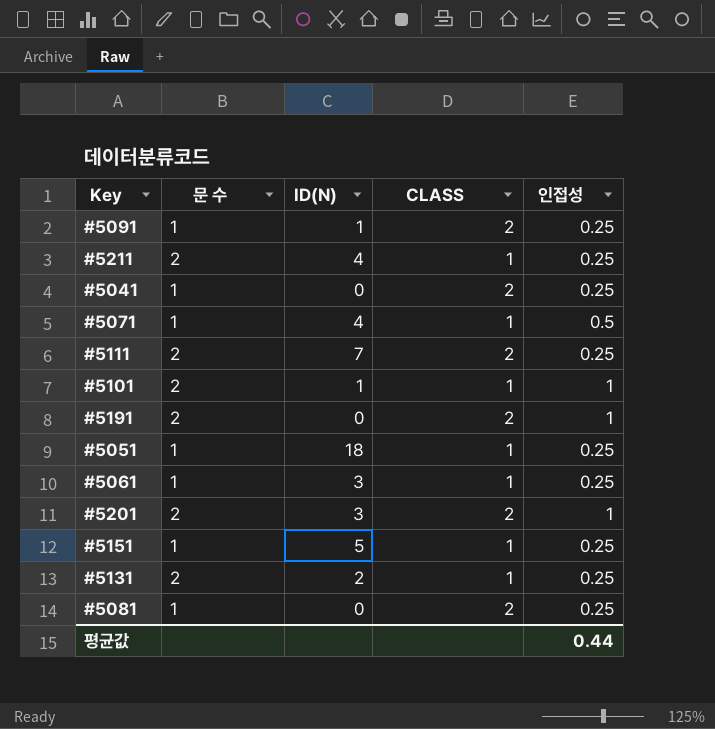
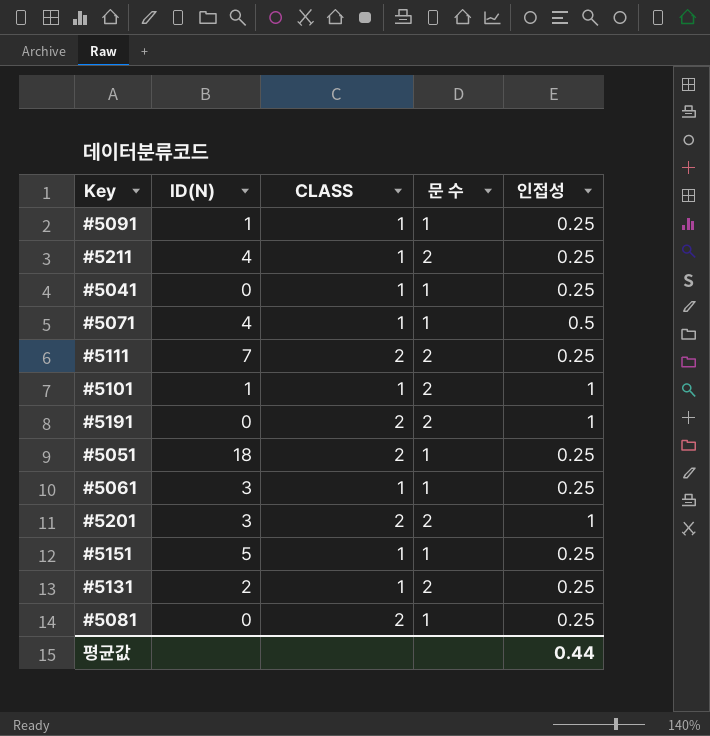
column 문 수 | position: 2 -> 4
#5091 | CLASS: 2 -> 1
#5041 | CLASS: 2 -> 1
#5051 | CLASS: 1 -> 2

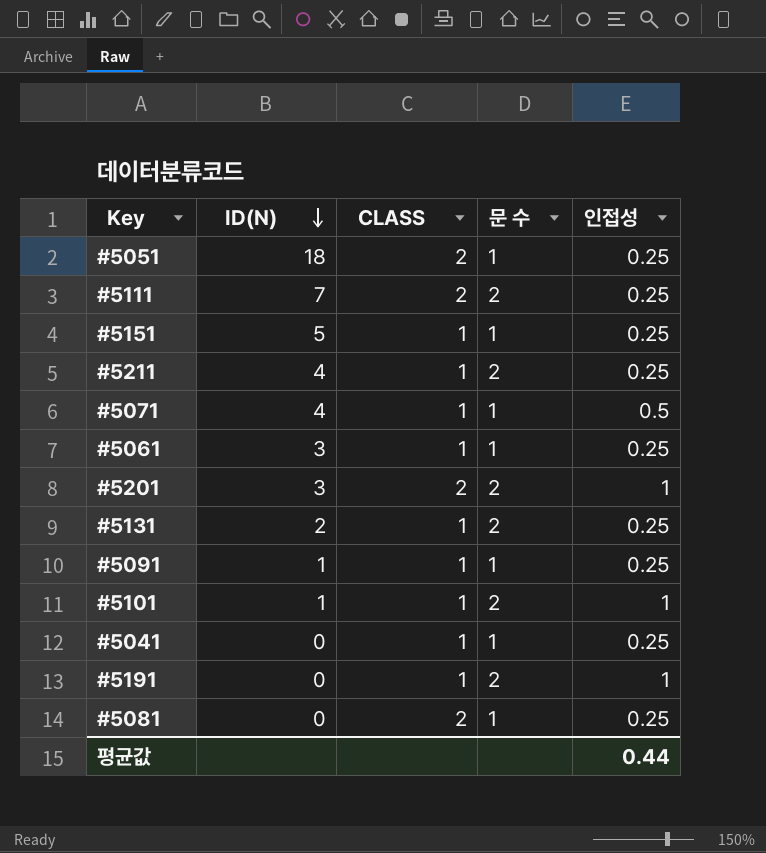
row order: none -> ID(N) descending
#5191 | CLASS: 2 -> 1

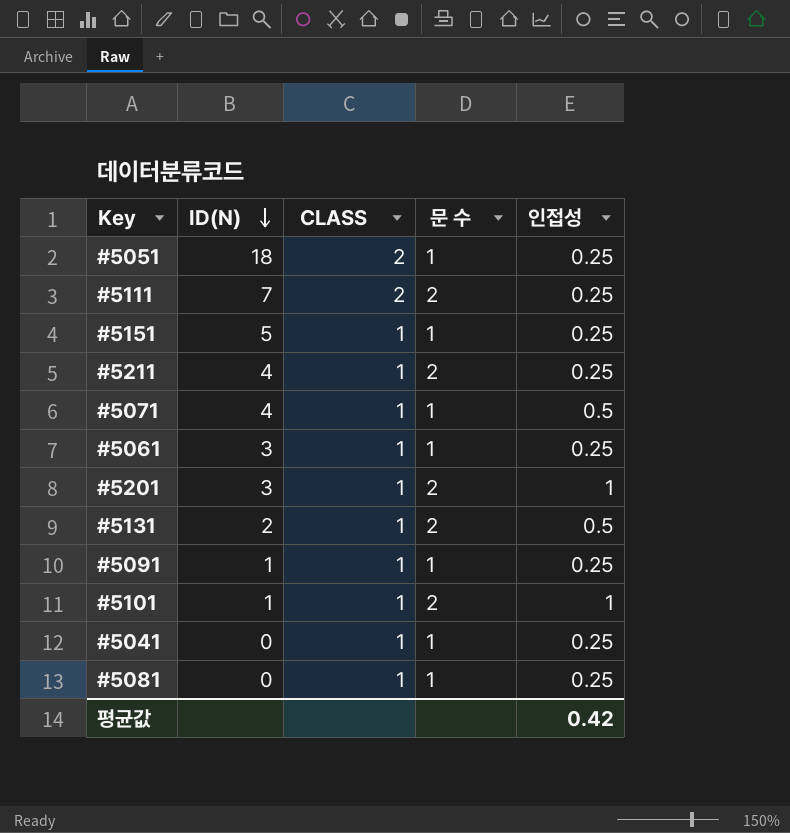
row #5191: 0 | 1 | 2 | 1 -> none
#5201 | CLASS: 2 -> 1
#5131 | 인접성: 0.25 -> 0.5
#5081 | CLASS: 2 -> 1
평균값 | 인접성: 0.44 -> 0.42

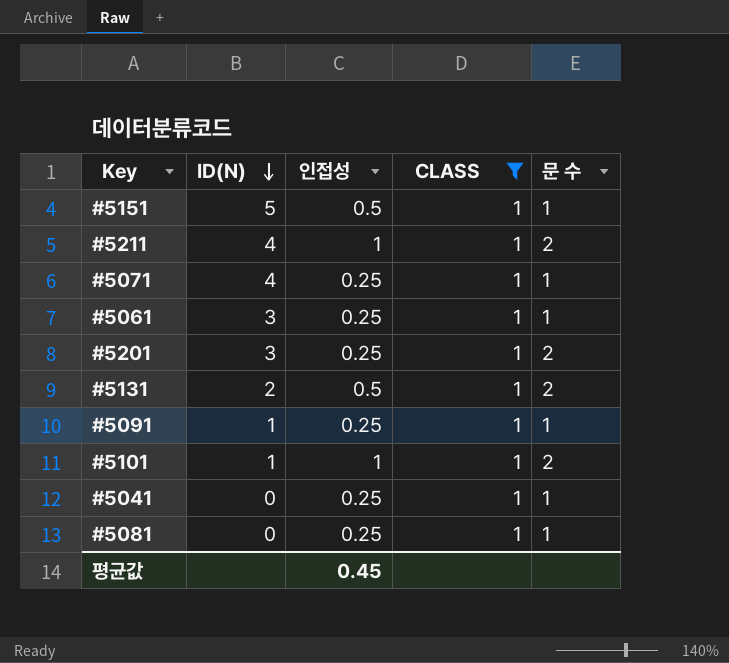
filter: none -> CLASS = 1
column 인접성 | position: 5 -> 3
#5151 | 인접성: 0.25 -> 0.5
#5211 | 인접성: 0.25 -> 1
#5071 | 인접성: 0.5 -> 0.25
#5201 | 인접성: 1 -> 0.25
평균값 | 인접성: 0.42 -> 0.45

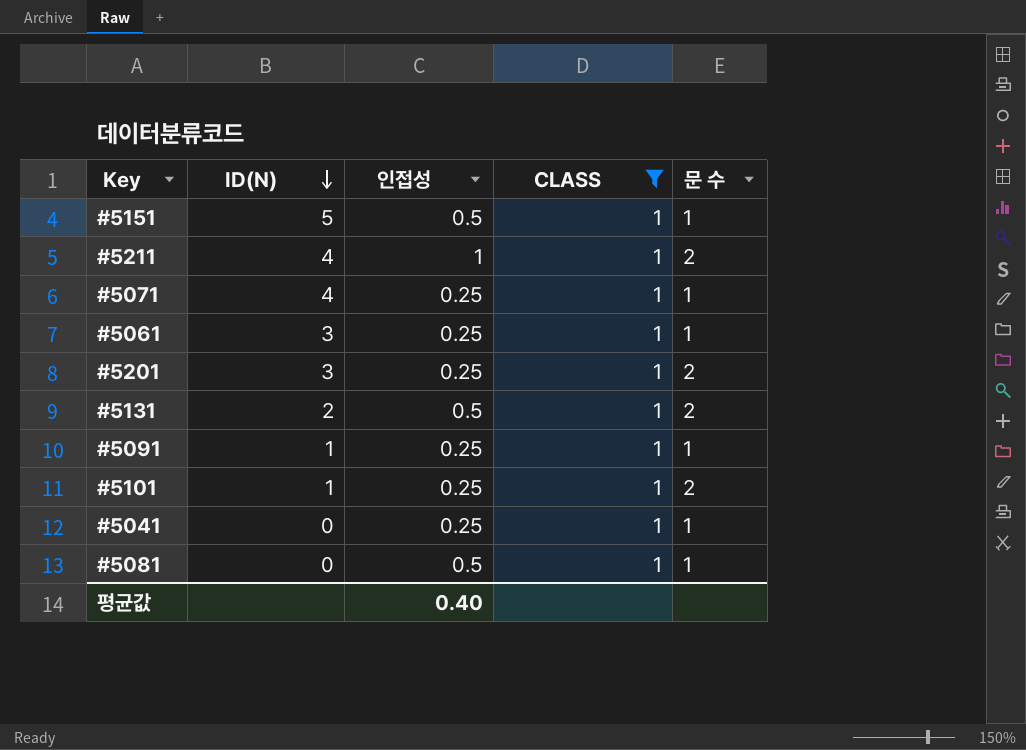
#5101 | 인접성: 1 -> 0.25
#5081 | 인접성: 0.25 -> 0.5
평균값 | 인접성: 0.45 -> 0.40

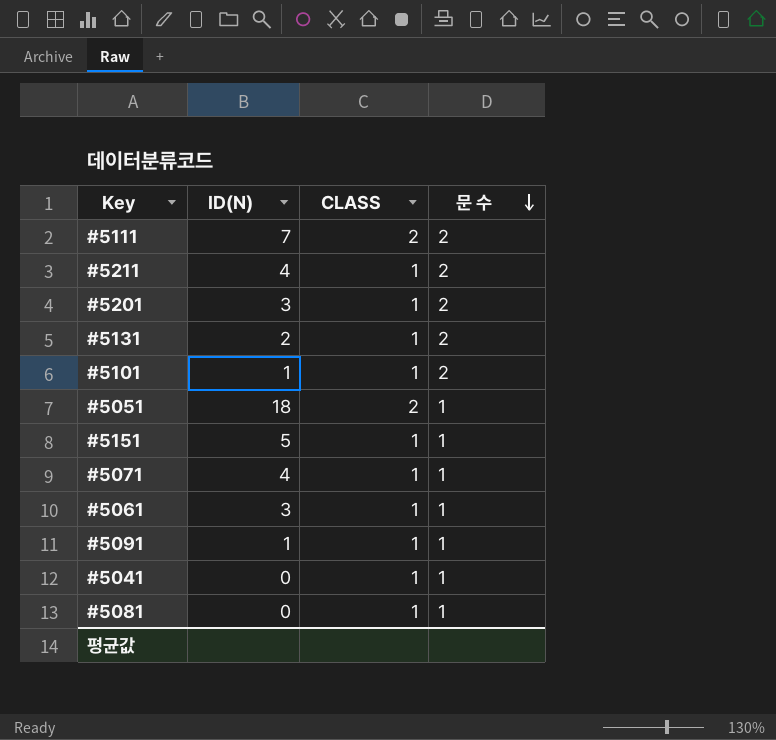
filter: CLASS = 1 -> none
row order: ID(N) descending -> 문 수 descending
column 인접성 | position: 3 -> none

